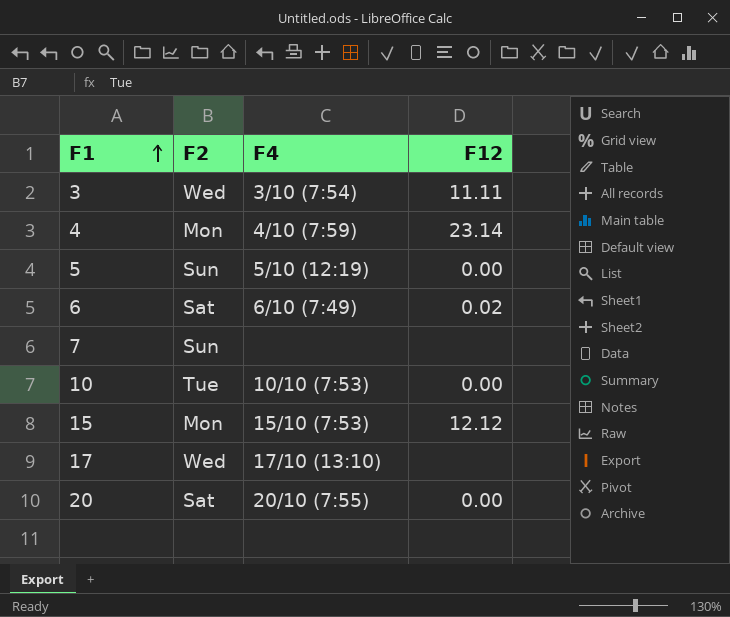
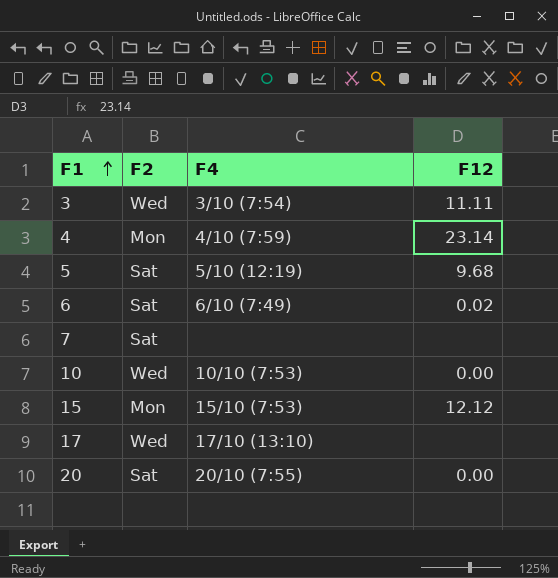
5 | F2: Sun -> Sat
5 | F12: 0.00 -> 9.68
7 | F2: Sun -> Sat
10 | F2: Tue -> Wed

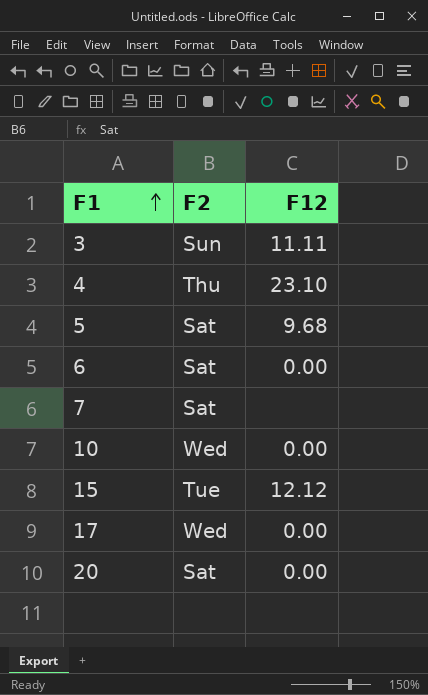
column F4 | position: 3 -> none
3 | F2: Wed -> Sun
4 | F2: Mon -> Thu
4 | F12: 23.14 -> 23.10
6 | F12: 0.02 -> 0.00
15 | F2: Mon -> Tue
17 | F12: none -> 0.00

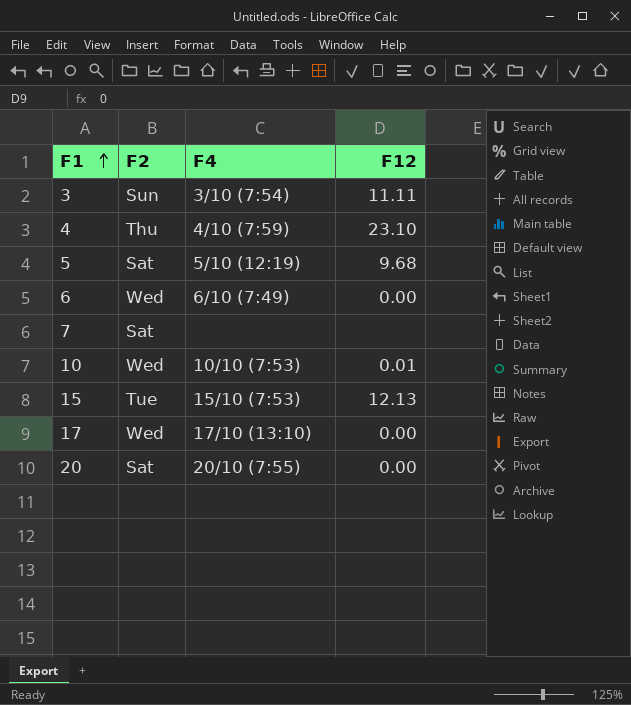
column F4 | position: none -> 3
6 | F2: Sat -> Wed
10 | F12: 0.00 -> 0.01
15 | F12: 12.12 -> 12.13

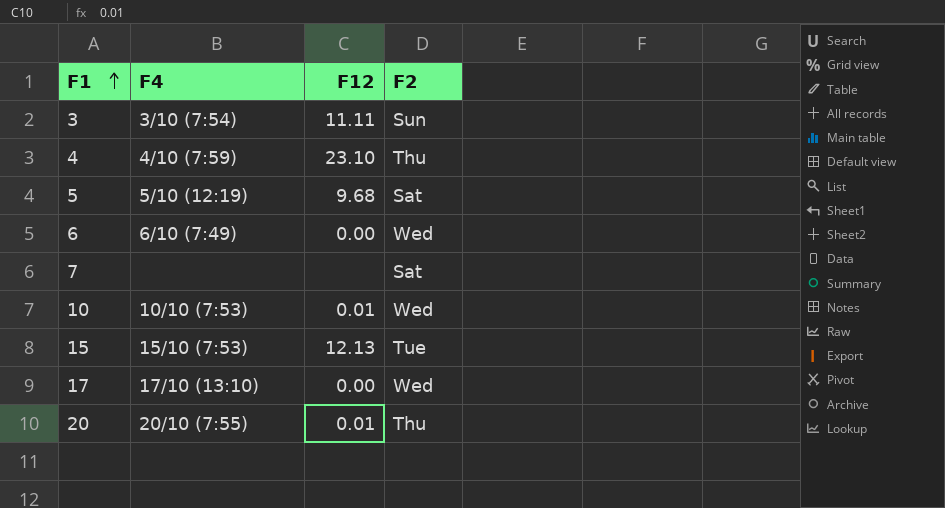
column F2 | position: 2 -> 4
20 | F12: 0.00 -> 0.01
20 | F2: Sat -> Thu

